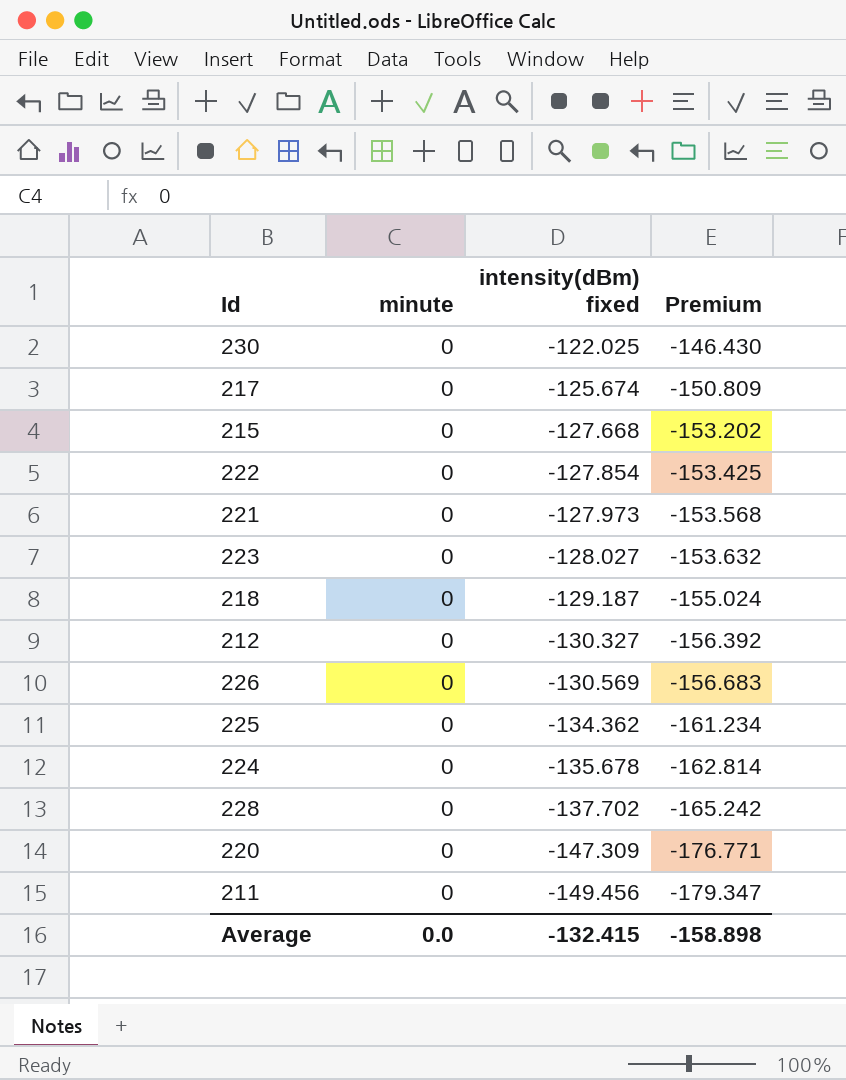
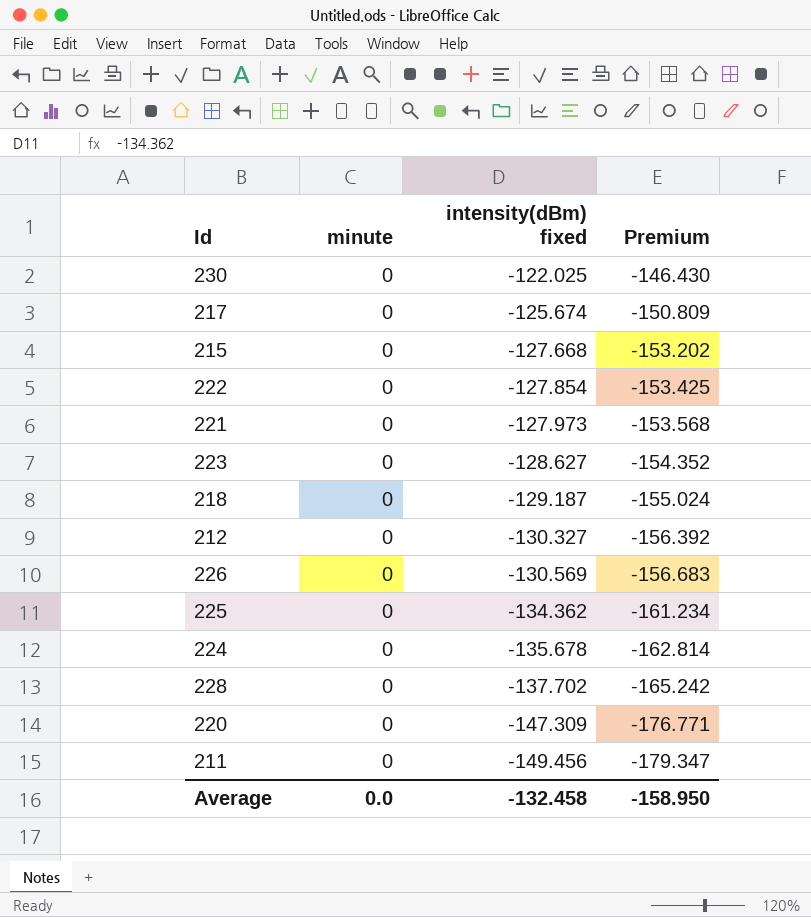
223 | intensity(dBm) fixed: -128.027 -> -128.627
223 | Premium: -153.632 -> -154.352
Average | intensity(dBm) fixed: -132.415 -> -132.458
Average | Premium: -158.898 -> -158.950

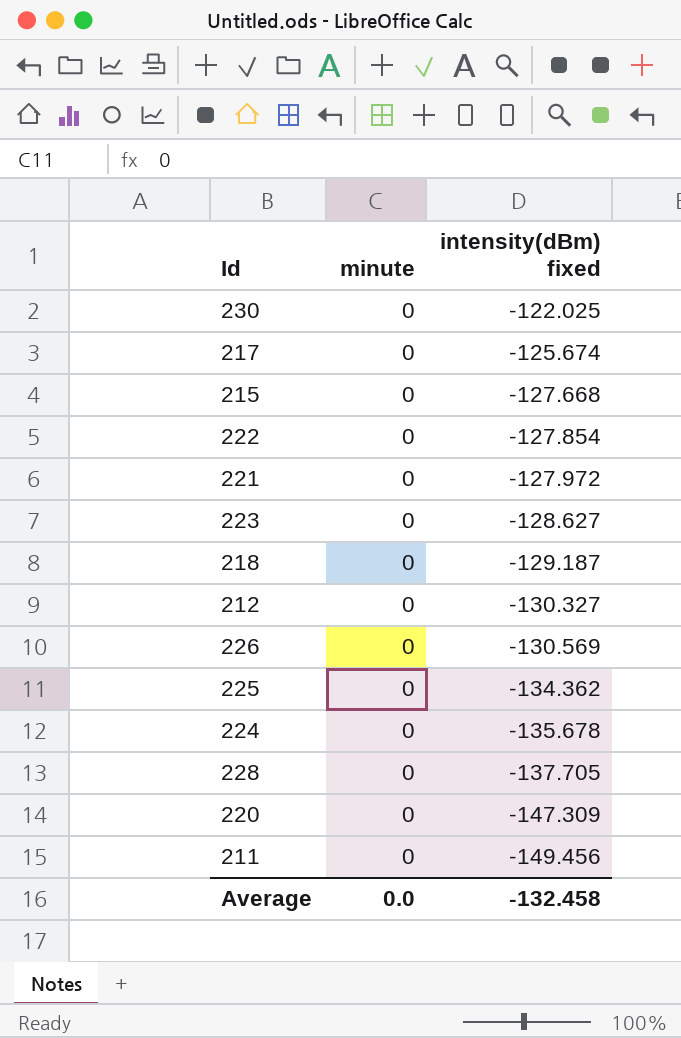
column Premium | formula: [intensity(dBm) fixed] * 1.2 -> none
221 | intensity(dBm) fixed: -127.973 -> -127.972
228 | intensity(dBm) fixed: -137.702 -> -137.705

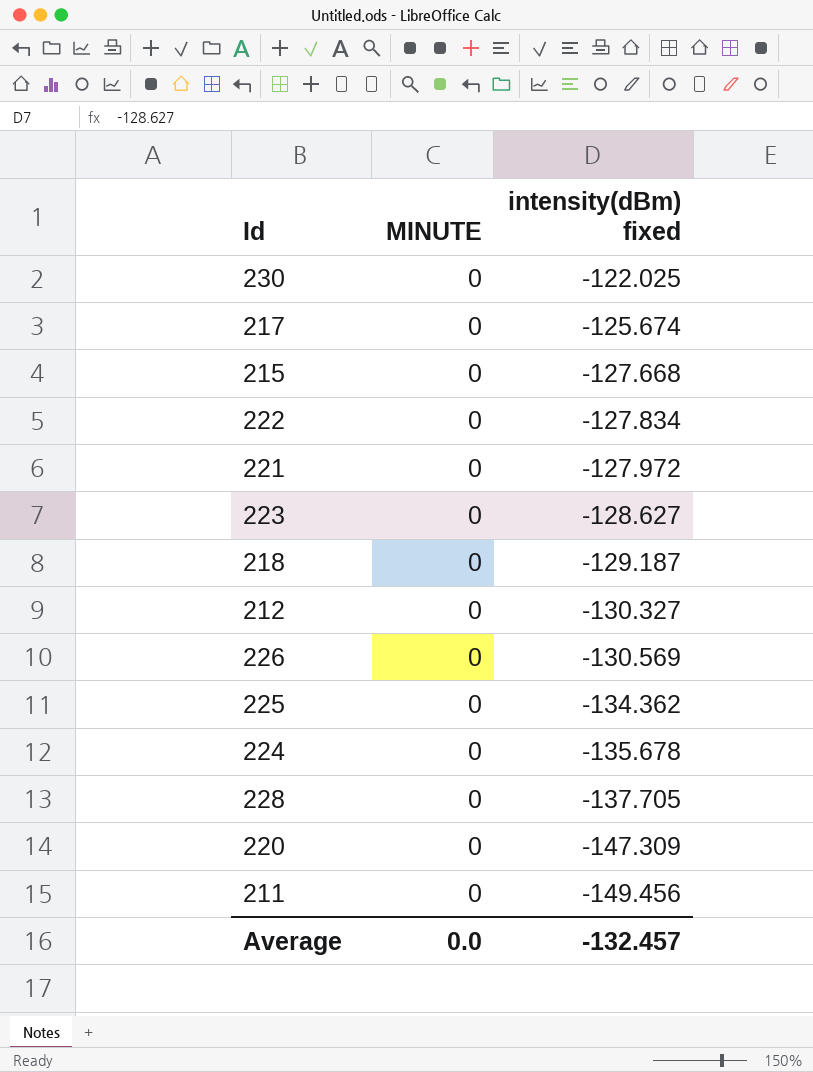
column name: minute -> MINUTE
222 | intensity(dBm) fixed: -127.854 -> -127.834
Average | intensity(dBm) fixed: -132.458 -> -132.457

